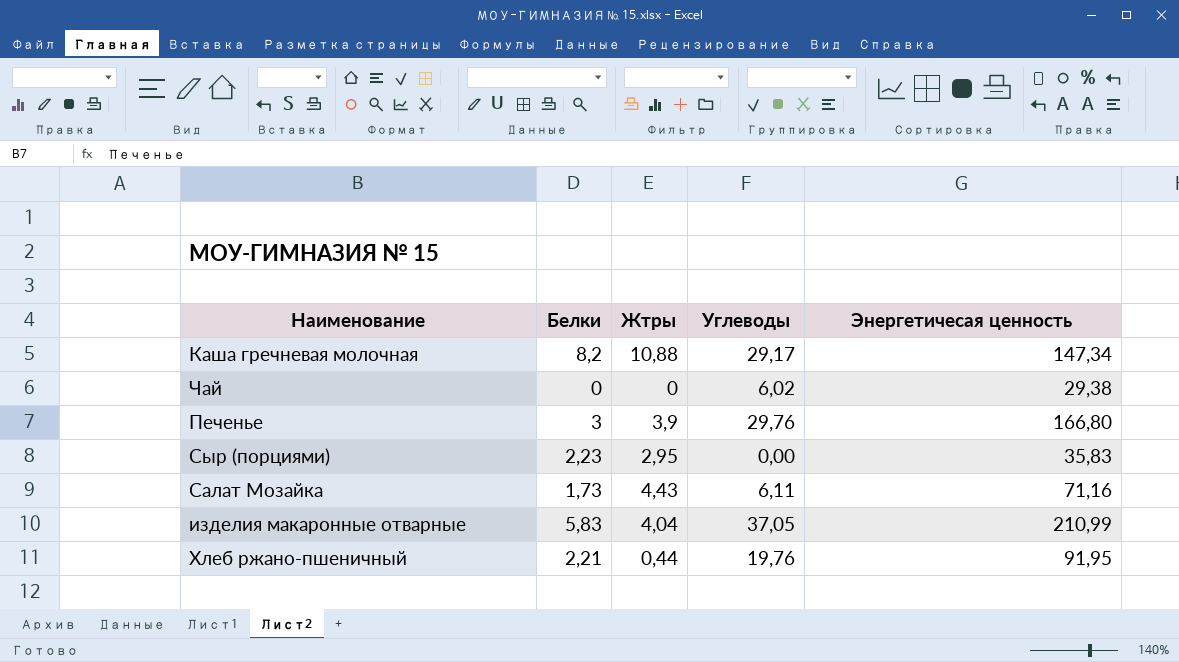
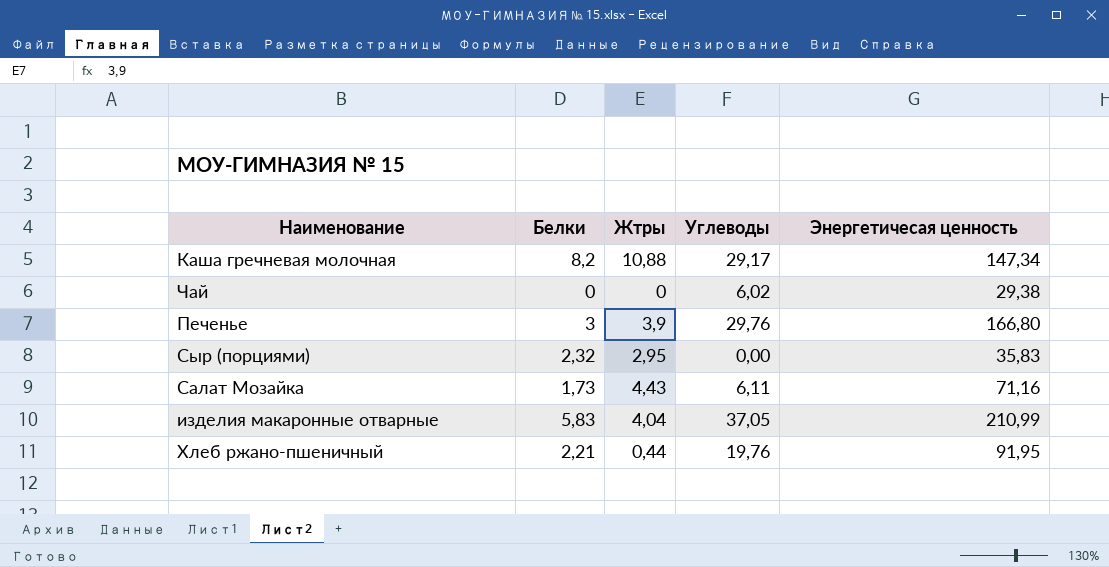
Сыр (порциями) | Белки: 2,23 -> 2,32

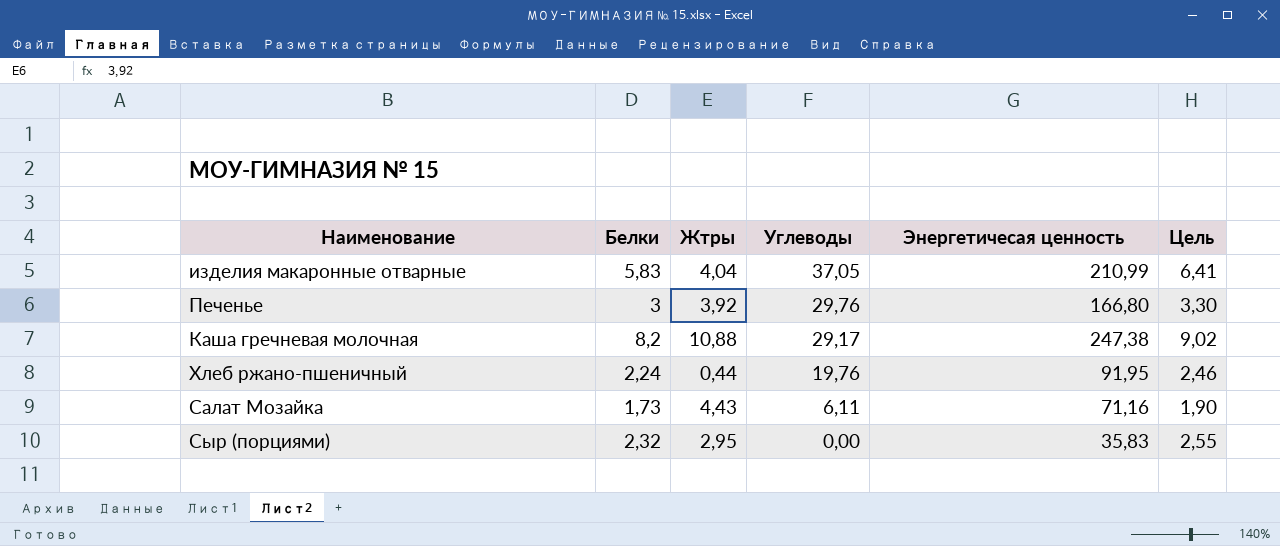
row order: none -> Углеводы descending
column Цель | formula: none -> [Белки] * 1,1
row Чай: 0 | 0 | 6,02 | 29,38 -> none
Печенье | Жтры: 3,9 -> 3,92
Каша гречневая молочная | Энергетичесая ценность: 147,34 -> 247,38
Хлеб ржано-пшеничный | Белки: 2,21 -> 2,24

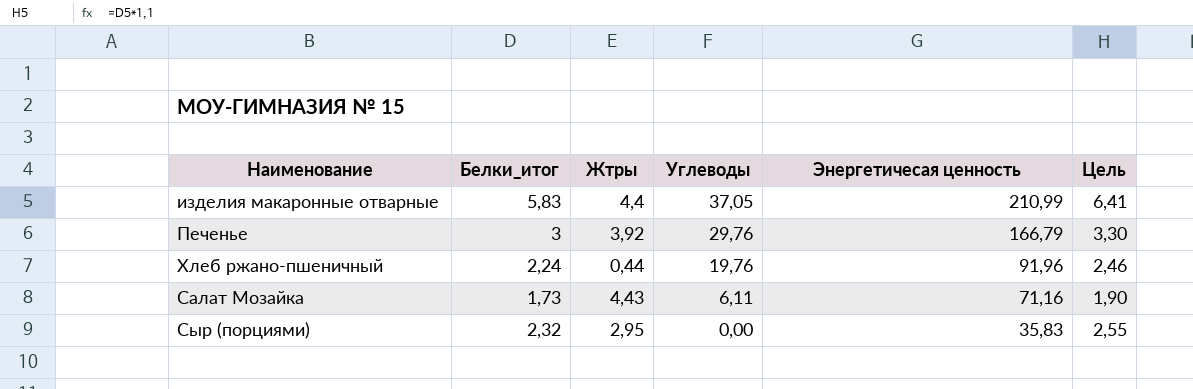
column name: Белки -> Белки_итог
row Каша гречневая молочная: 8,2 | 10,88 | 29,17 | 247,38 | 9,02 -> none
изделия макаронные отварные | Жтры: 4,04 -> 4,4
Печенье | Энергетичесая ценность: 166,80 -> 166,79
Хлеб ржано-пшеничный | Энергетичесая ценность: 91,95 -> 91,96

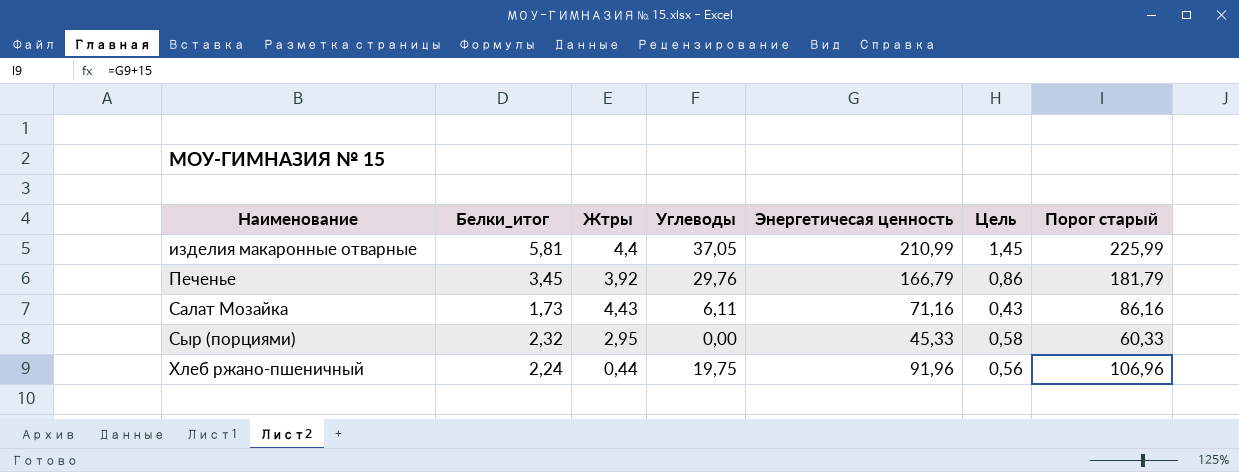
row order: Углеводы descending -> Наименование ascending
column Цель | formula: [Белки_итог] * 1,1 -> [Белки_итог] * 0,25
column Порог старый | formula: none -> [Энергетичесая ценность] + 15
изделия макаронные отварные | Белки_итог: 5,83 -> 5,81
Печенье | Белки_итог: 3 -> 3,45
Сыр (порциями) | Энергетичесая ценность: 35,83 -> 45,33
Хлеб ржано-пшеничный | Углеводы: 19,76 -> 19,75

